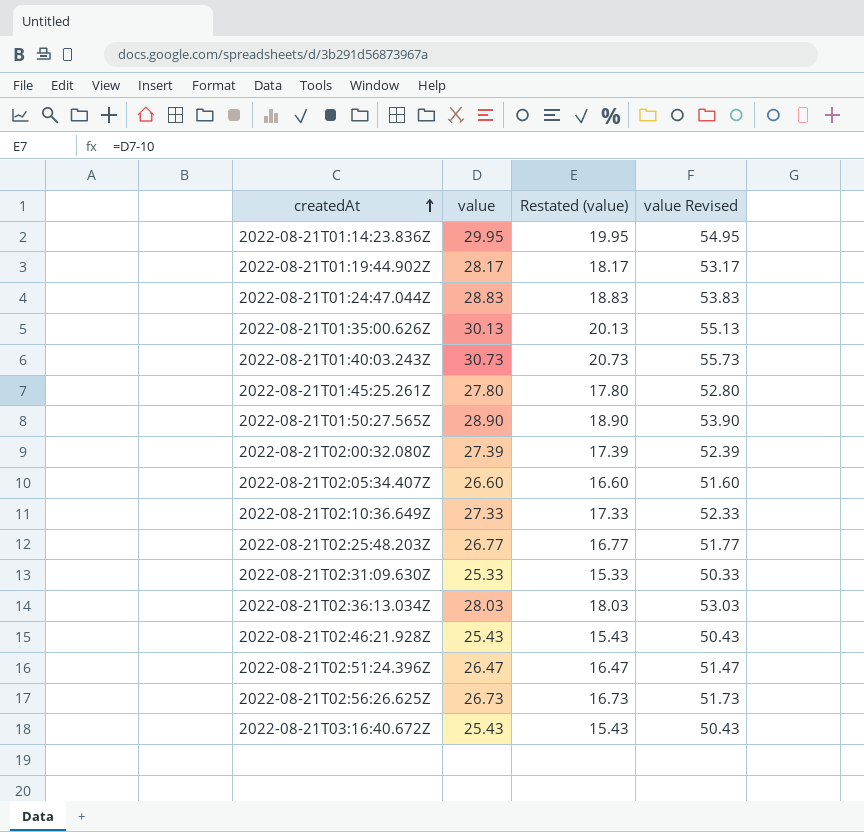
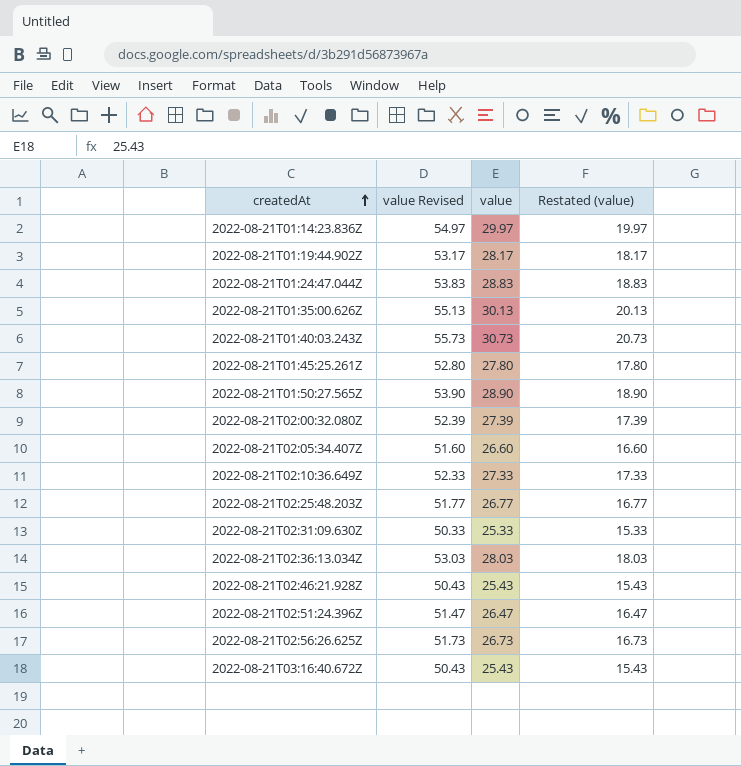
column value Revised | position: 4 -> 2
2022-08-21T01:14:23.836Z | value Revised: 54.95 -> 54.97
2022-08-21T01:14:23.836Z | value: 29.95 -> 29.97
2022-08-21T01:14:23.836Z | Restated (value): 19.95 -> 19.97

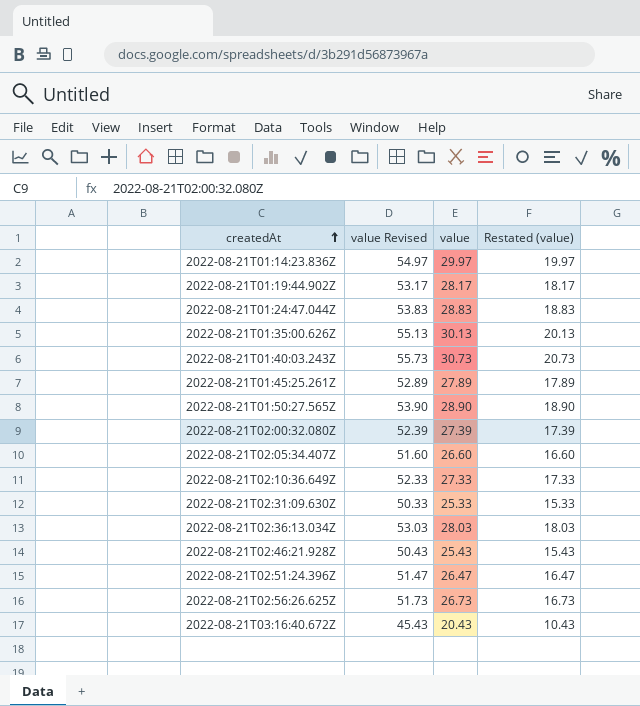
row 2022-08-21T02:25:48.203Z: 51.77 | 26.77 | 16.77 -> none
2022-08-21T01:45:25.261Z | value Revised: 52.80 -> 52.89
2022-08-21T01:45:25.261Z | value: 27.80 -> 27.89
2022-08-21T01:45:25.261Z | Restated (value): 17.80 -> 17.89
2022-08-21T03:16:40.672Z | value Revised: 50.43 -> 45.43
2022-08-21T03:16:40.672Z | value: 25.43 -> 20.43
2022-08-21T03:16:40.672Z | Restated (value): 15.43 -> 10.43

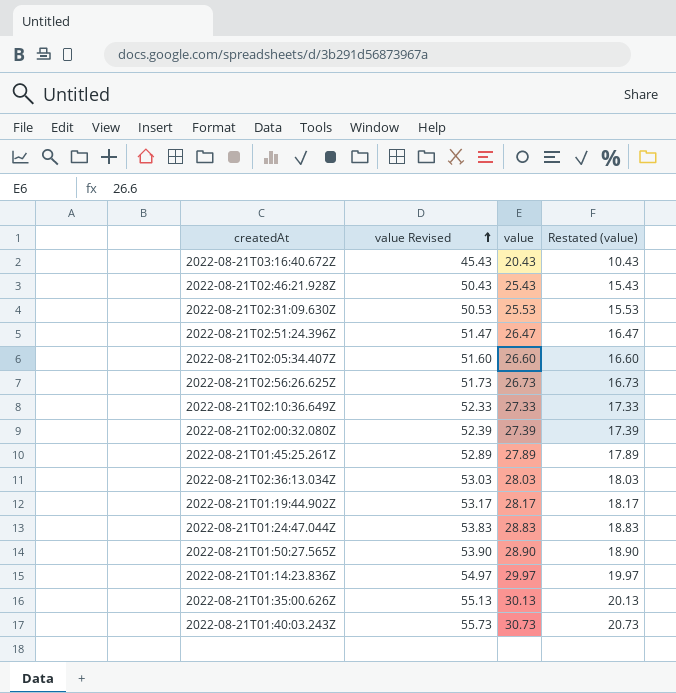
row order: createdAt ascending -> value Revised ascending
2022-08-21T02:31:09.630Z | value Revised: 50.33 -> 50.53
2022-08-21T02:31:09.630Z | value: 25.33 -> 25.53
2022-08-21T02:31:09.630Z | Restated (value): 15.33 -> 15.53

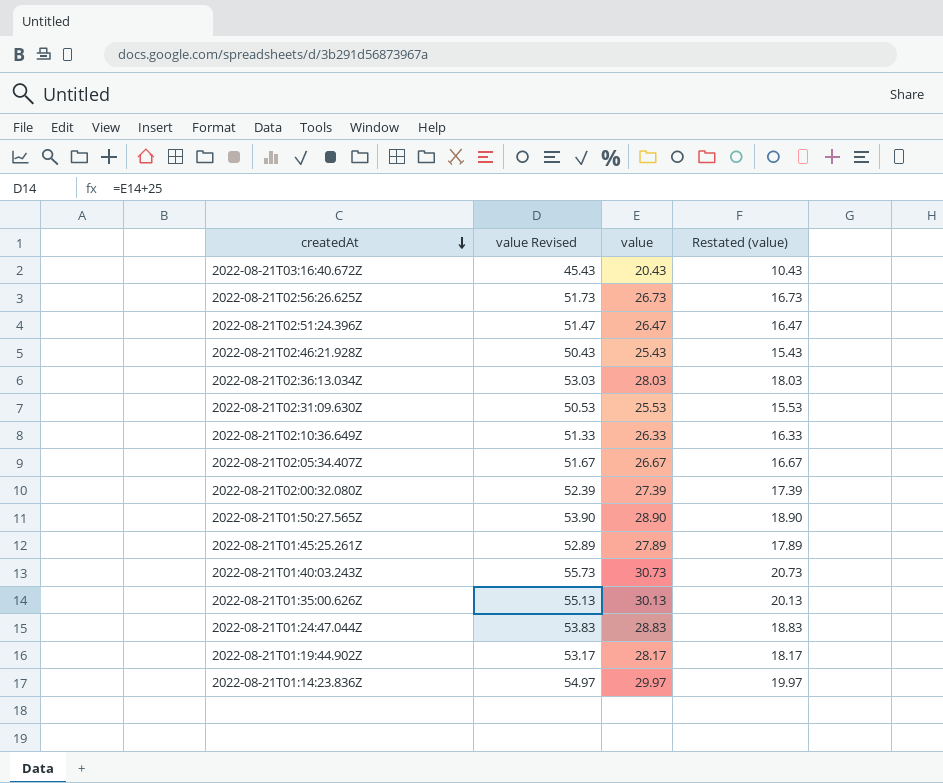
row order: value Revised ascending -> createdAt descending
2022-08-21T02:10:36.649Z | value Revised: 52.33 -> 51.33
2022-08-21T02:10:36.649Z | value: 27.33 -> 26.33
2022-08-21T02:10:36.649Z | Restated (value): 17.33 -> 16.33
2022-08-21T02:05:34.407Z | value Revised: 51.60 -> 51.67
2022-08-21T02:05:34.407Z | value: 26.60 -> 26.67
2022-08-21T02:05:34.407Z | Restated (value): 16.60 -> 16.67

